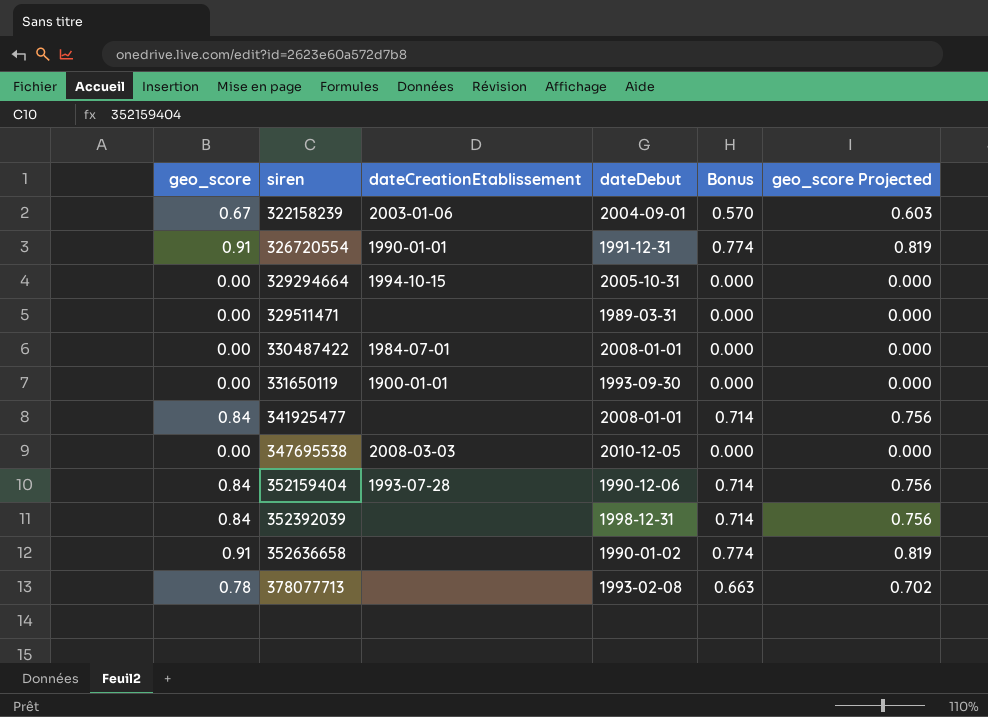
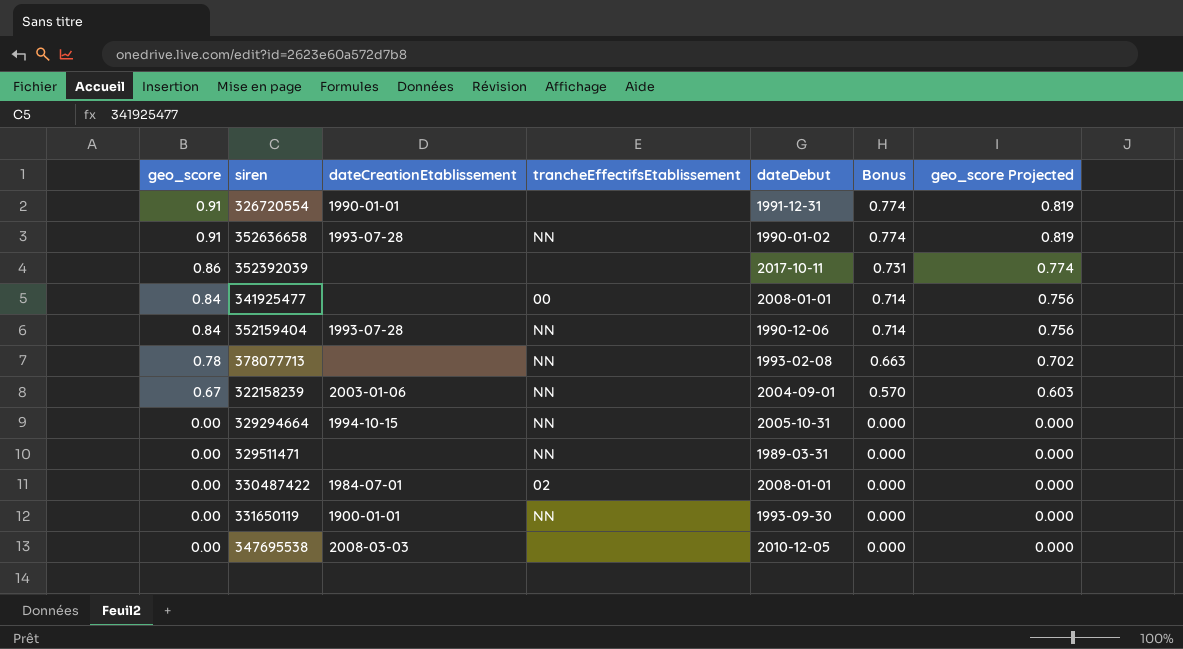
row order: siren ascending -> geo_score descending
column trancheEffectifsEtablissement | position: none -> 4
352636658 | dateCreationEtablissement: none -> 1993-07-28
352392039 | geo_score: 0.84 -> 0.86
352392039 | dateDebut: 1998-12-31 -> 2017-10-11
352392039 | Bonus: 0.714 -> 0.731
352392039 | geo_score Projected: 0.756 -> 0.774

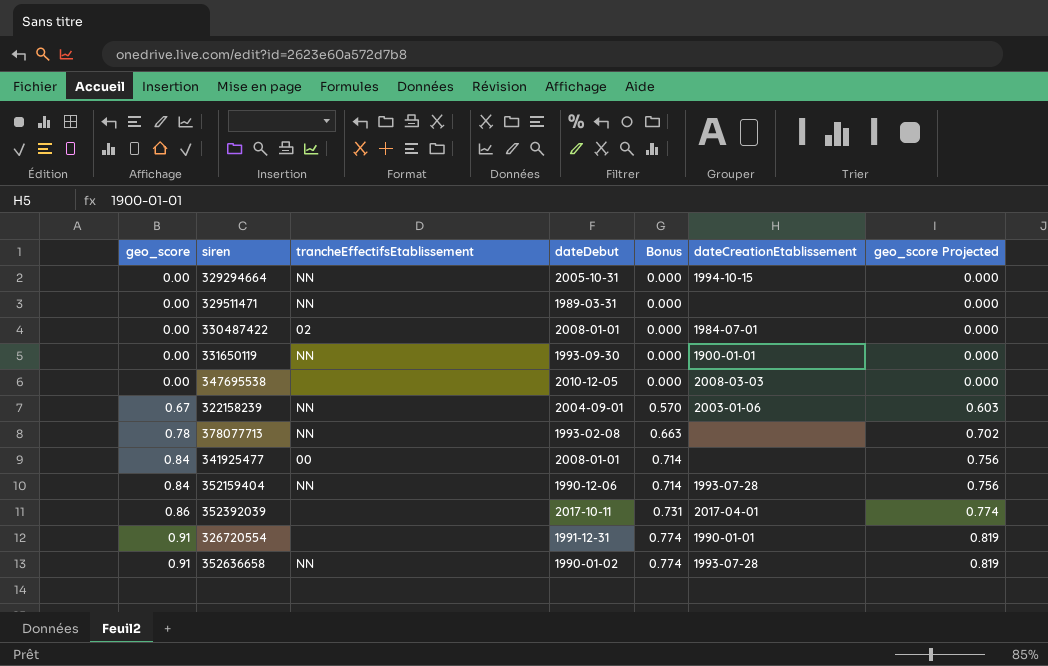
row order: geo_score descending -> geo_score ascending
column dateCreationEtablissement | position: 3 -> 6
352392039 | dateCreationEtablissement: none -> 2017-04-01

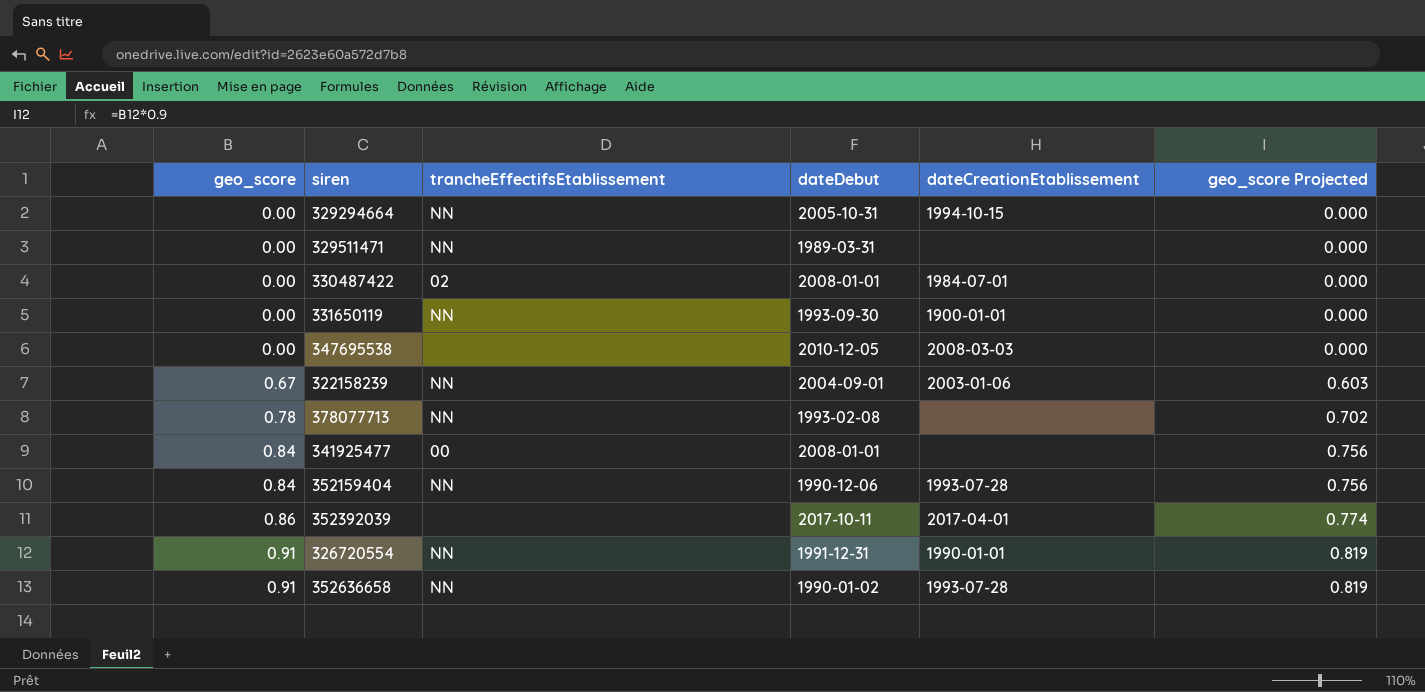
column Bonus | formula: [geo_score] * 0.85 -> none
326720554 | trancheEffectifsEtablissement: none -> NN

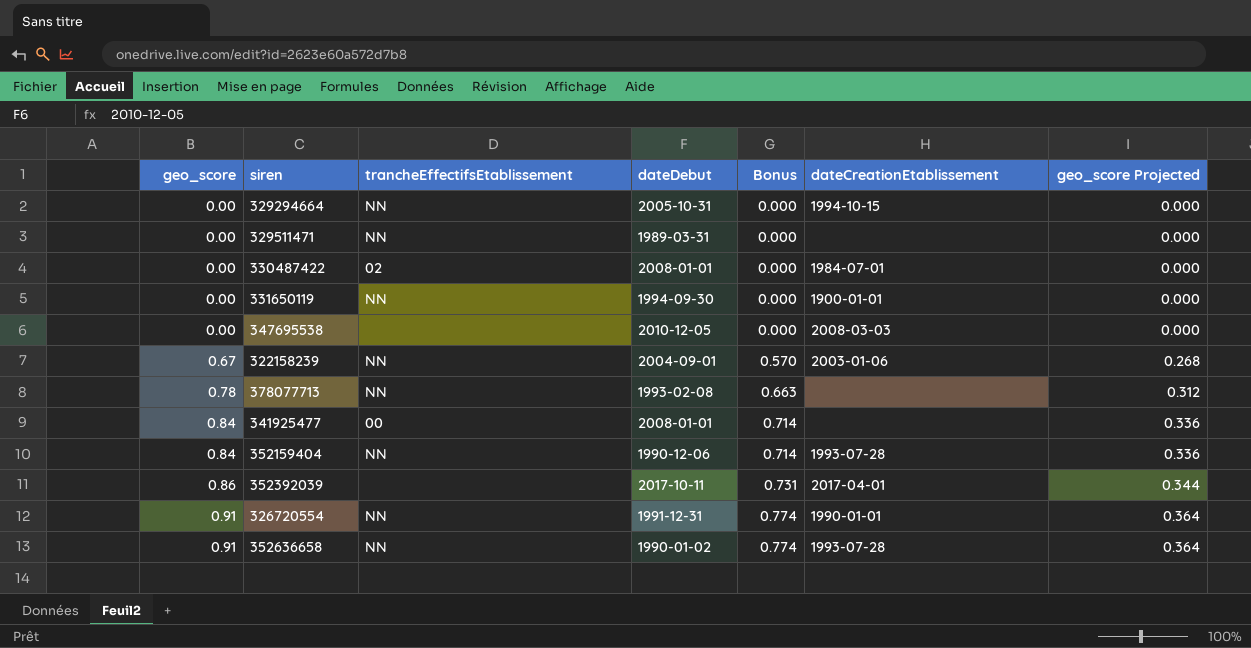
column Bonus | formula: none -> [geo_score] * 0.85
column geo_score Projected | formula: [geo_score] * 0.9 -> [geo_score] * 0.4
331650119 | dateDebut: 1993-09-30 -> 1994-09-30

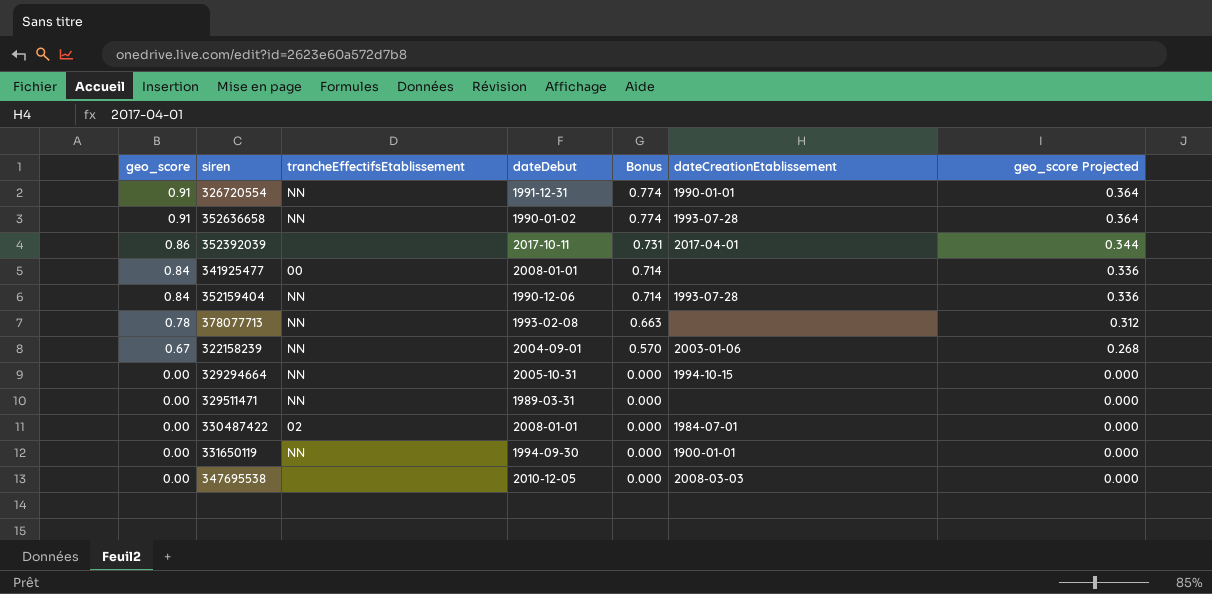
row order: geo_score ascending -> geo_score descending

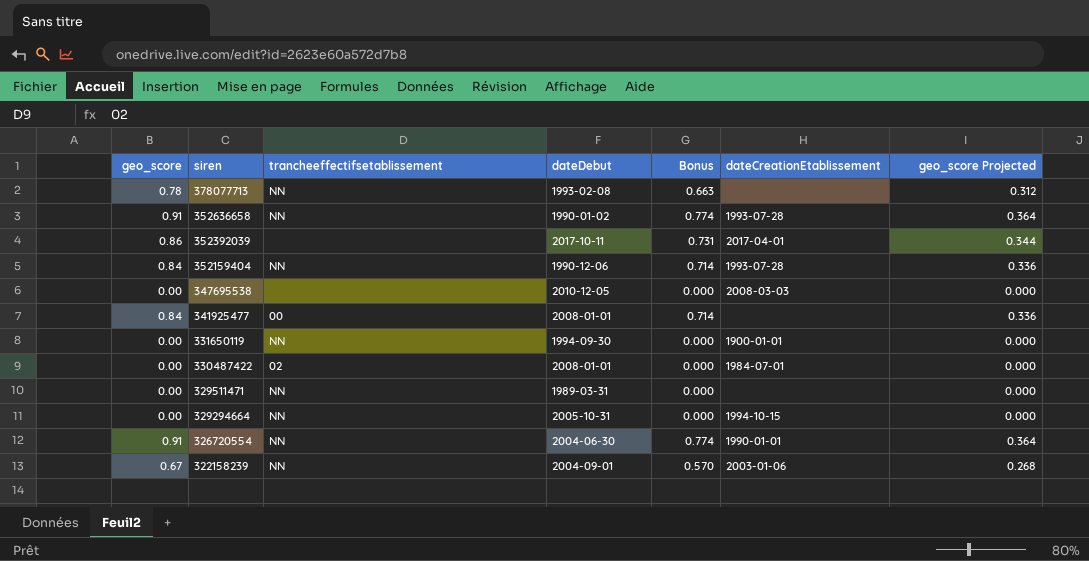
row order: geo_score descending -> siren descending
column name: trancheEffectifsEtablissement -> trancheeffectifsetablissement
326720554 | dateDebut: 1991-12-31 -> 2004-06-30

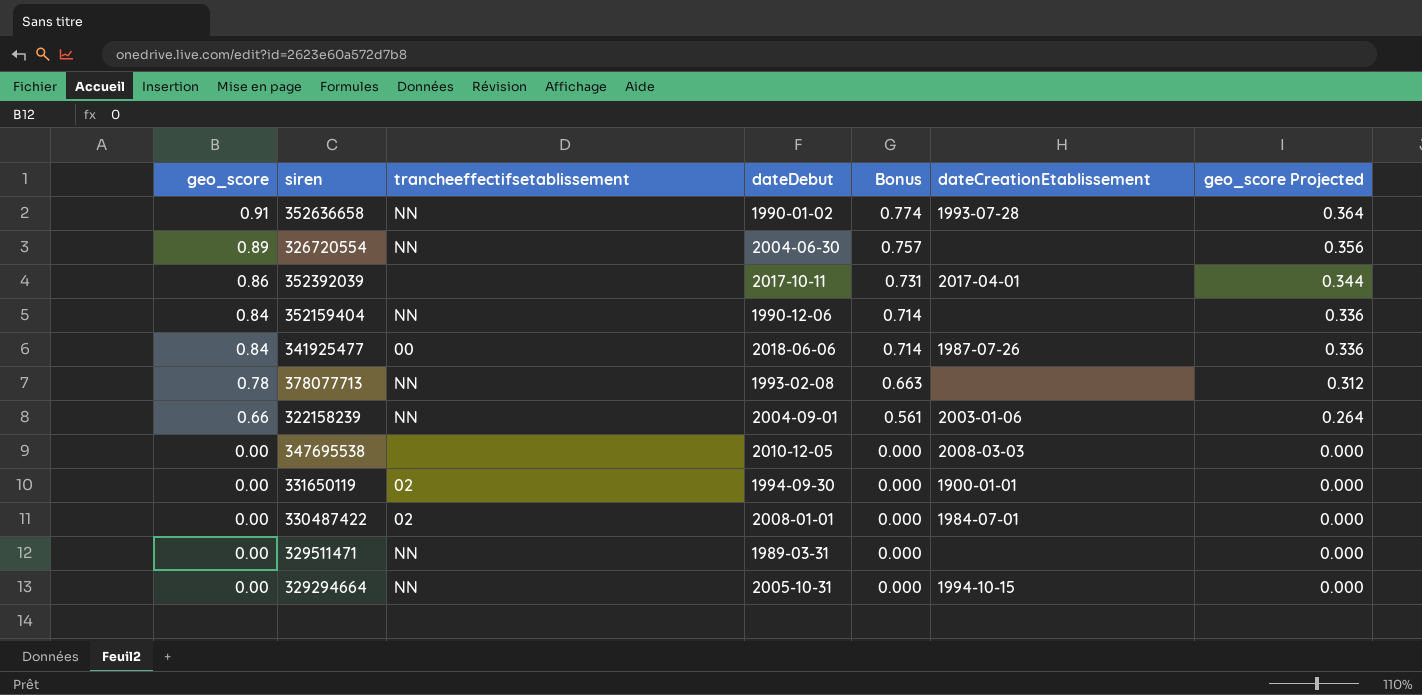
row order: siren descending -> geo_score descending
326720554 | geo_score: 0.91 -> 0.89
326720554 | Bonus: 0.774 -> 0.757
326720554 | dateCreationEtablissement: 1990-01-01 -> none
326720554 | geo_score Projected: 0.364 -> 0.356
352159404 | dateCreationEtablissement: 1993-07-28 -> none
341925477 | dateDebut: 2008-01-01 -> 2018-06-06
341925477 | dateCreationEtablissement: none -> 1987-07-26
322158239 | geo_score: 0.67 -> 0.66
322158239 | Bonus: 0.570 -> 0.561
322158239 | geo_score Projected: 0.268 -> 0.264
331650119 | trancheeffectifsetablissement: NN -> 02

